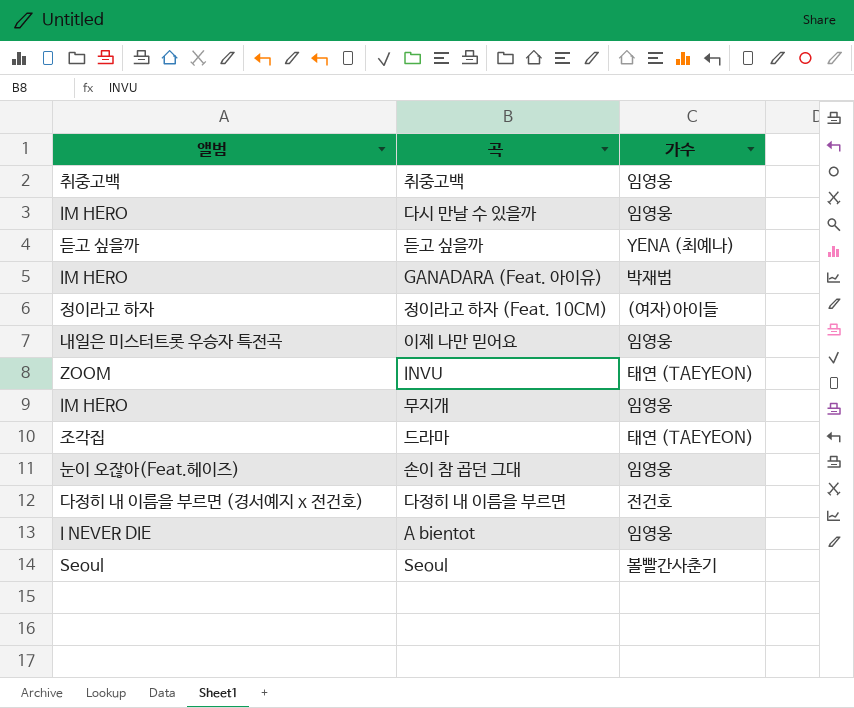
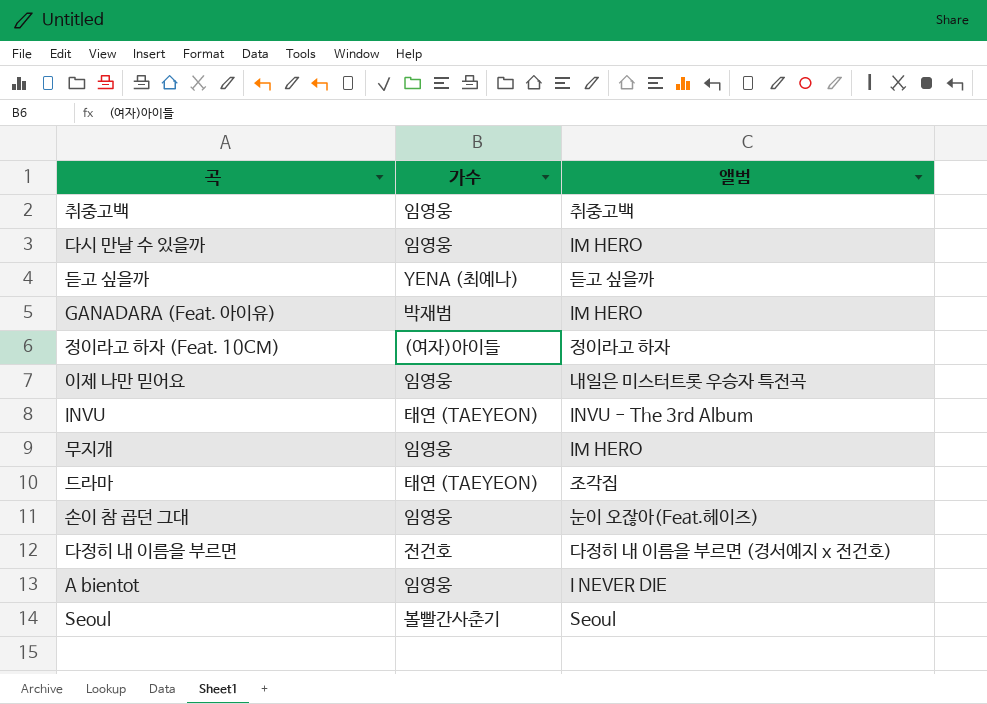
column 앨범 | position: 1 -> 3
INVU | 앨범: ZOOM -> INVU - The 3rd Album

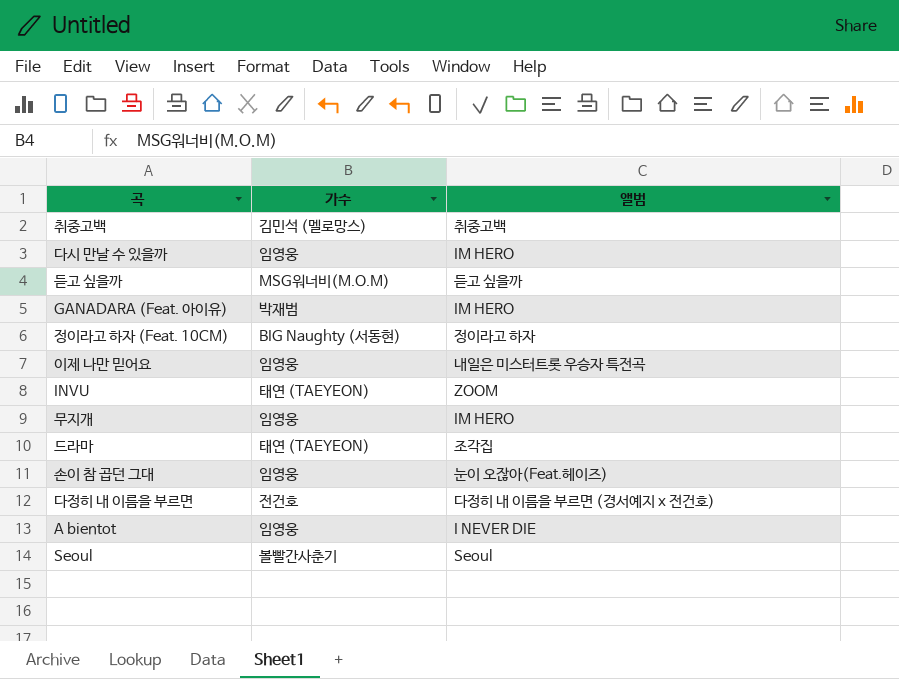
취중고백 | 가수: 임영웅 -> 김민석 (멜로망스)
듣고 싶을까 | 가수: YENA (최예나) -> MSG워너비(M.O.M)
정이라고 하자 (Feat. 10CM) | 가수: (여자)아이들 -> BIG Naughty (서동현)
INVU | 앨범: INVU - The 3rd Album -> ZOOM

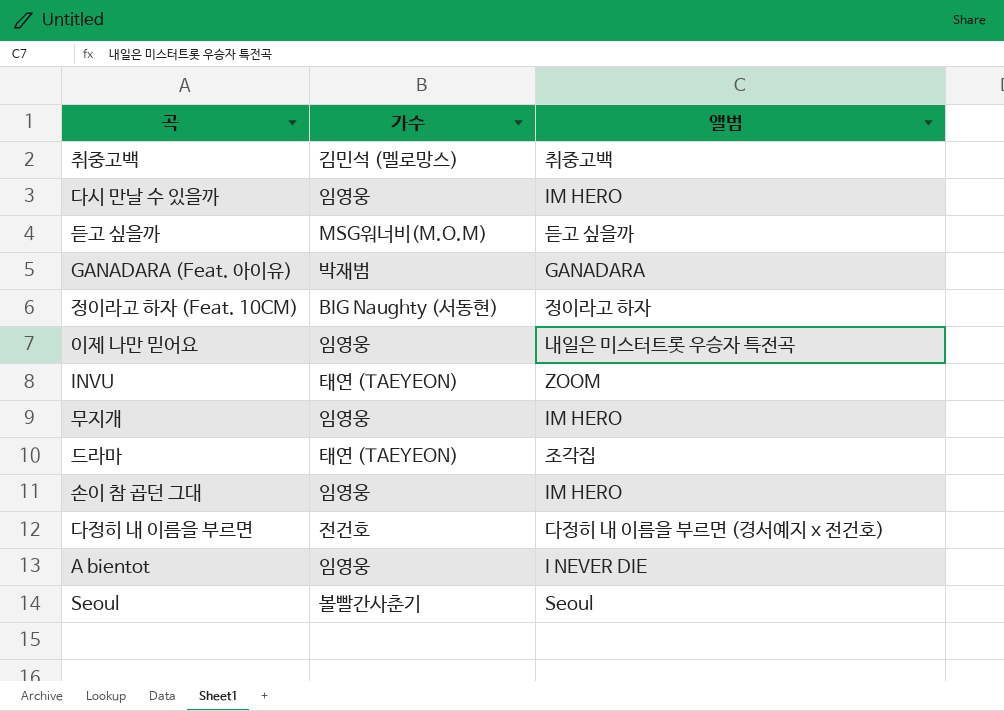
GANADARA (Feat. 아이유) | 앨범: IM HERO -> GANADARA
손이 참 곱던 그대 | 앨범: 눈이 오잖아(Feat.헤이즈) -> IM HERO

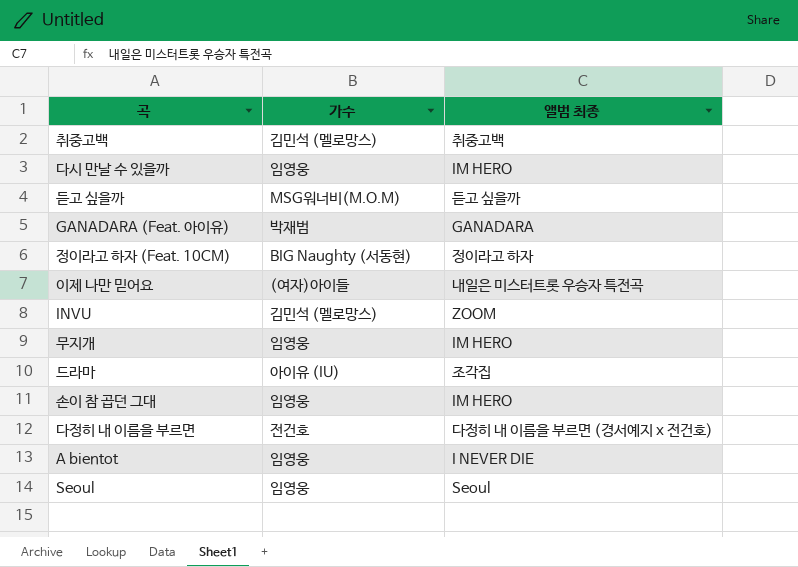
column name: 앨범 -> 앨범 최종
이제 나만 믿어요 | 가수: 임영웅 -> (여자)아이들
INVU | 가수: 태연 (TAEYEON) -> 김민석 (멜로망스)
드라마 | 가수: 태연 (TAEYEON) -> 아이유 (IU)
Seoul | 가수: 볼빨간사춘기 -> 임영웅

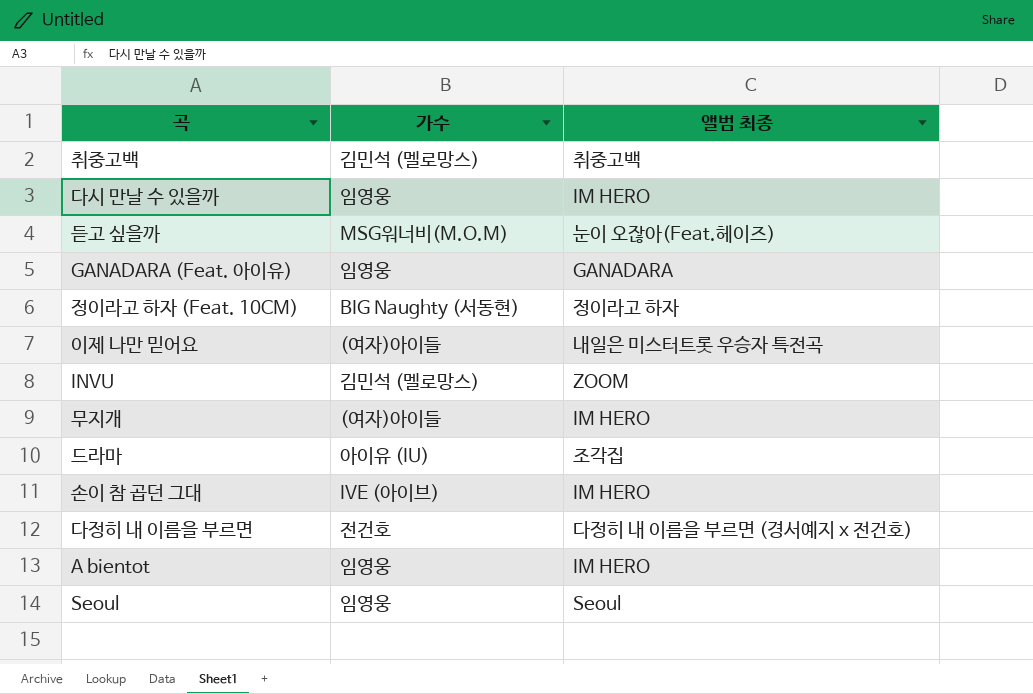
듣고 싶을까 | 앨범 최종: 듣고 싶을까 -> 눈이 오잖아(Feat.헤이즈)
GANADARA (Feat. 아이유) | 가수: 박재범 -> 임영웅
무지개 | 가수: 임영웅 -> (여자)아이들
손이 참 곱던 그대 | 가수: 임영웅 -> IVE (아이브)
A bientot | 앨범 최종: I NEVER DIE -> IM HERO

